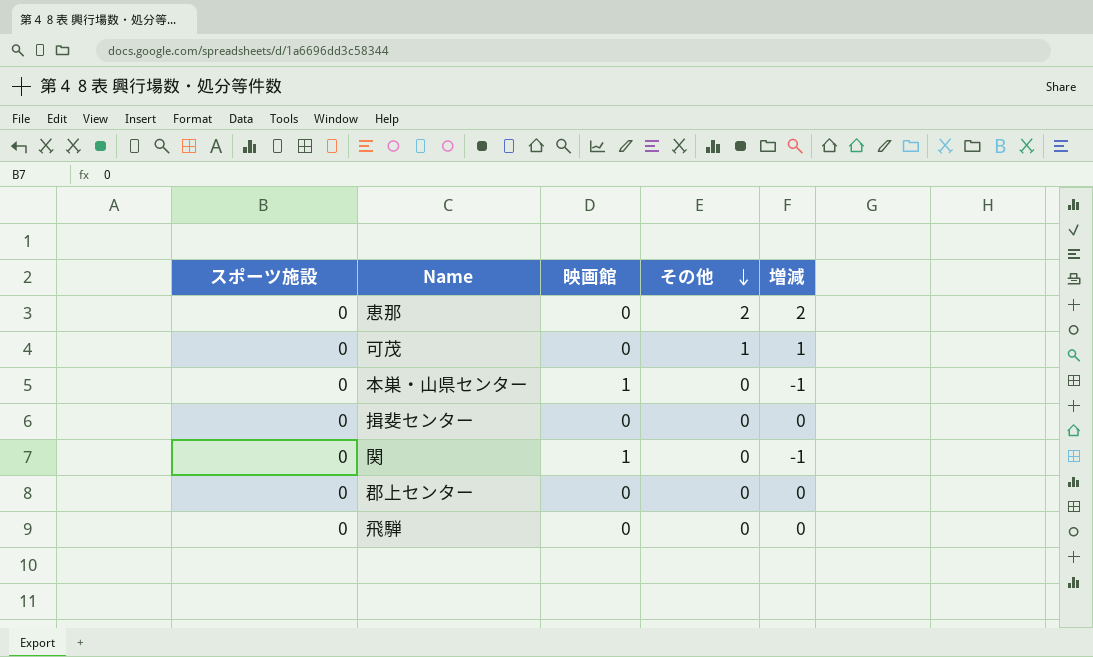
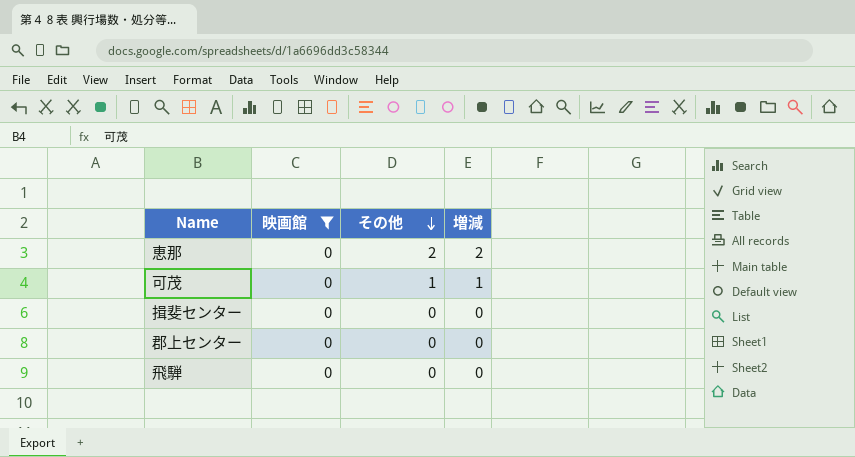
filter: none -> 映画館 = 0
column スポーツ施設 | position: 1 -> none

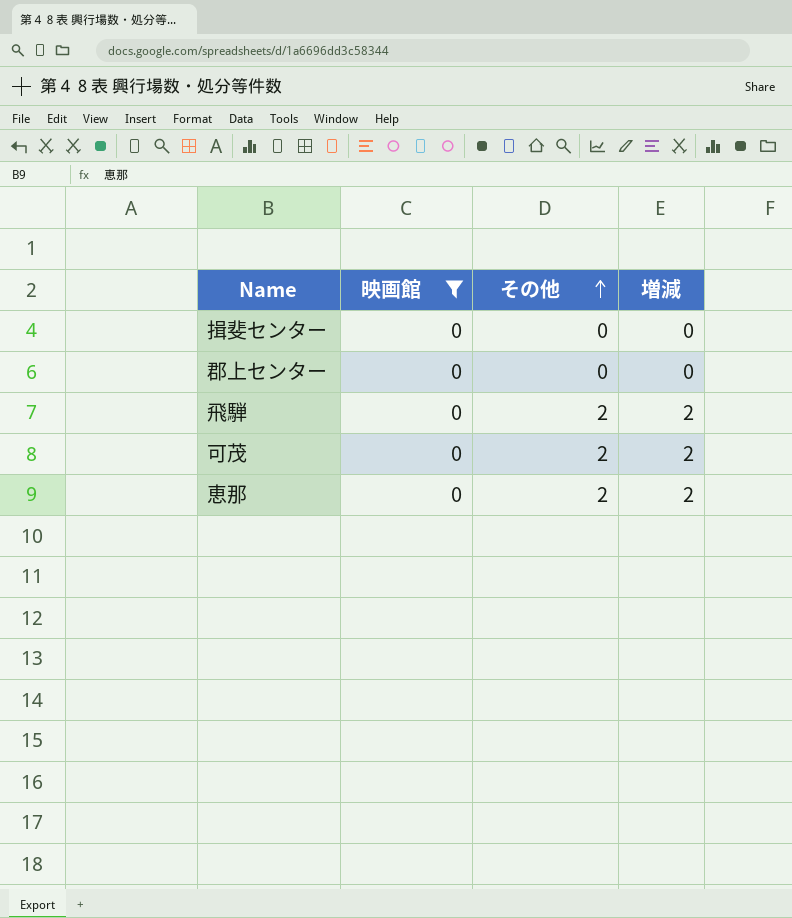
row order: その他 descending -> その他 ascending
飛騨 | その他: 0 -> 2
飛騨 | 増減: 0 -> 2
可茂 | その他: 1 -> 2
可茂 | 増減: 1 -> 2

